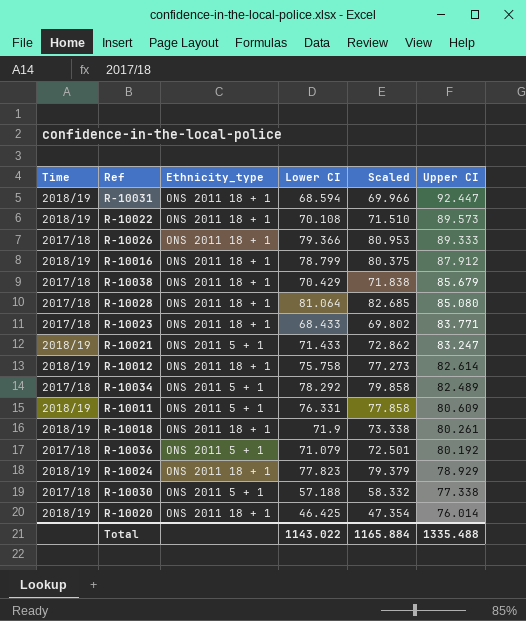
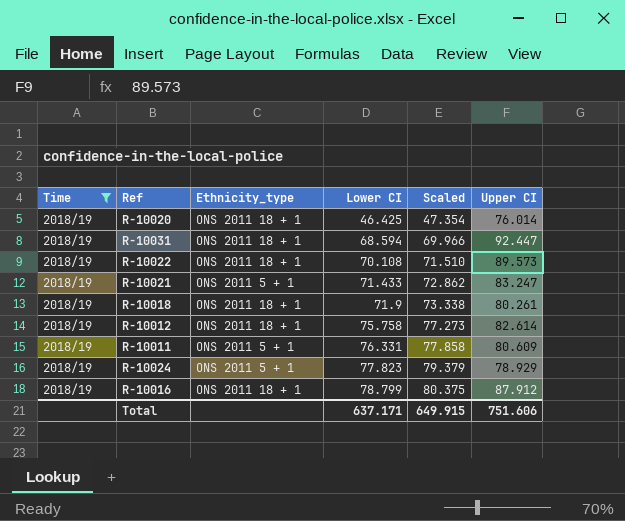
filter: none -> Time = 2018/19
row order: Upper CI descending -> Lower CI ascending
R-10024 | Ethnicity_type: ONS 2011 18 + 1 -> ONS 2011 5 + 1
Total | Lower CI: 1143.022 -> 637.171
Total | Scaled: 1165.884 -> 649.915
Total | Upper CI: 1335.488 -> 751.606

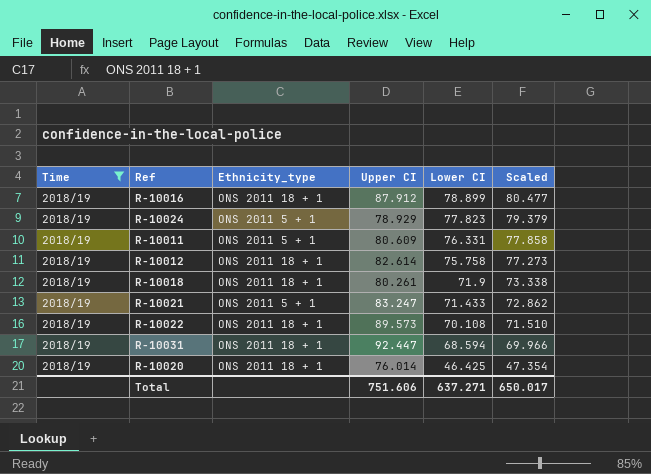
row order: Lower CI ascending -> Lower CI descending
column Upper CI | position: 6 -> 4
R-10016 | Lower CI: 78.799 -> 78.899
R-10016 | Scaled: 80.375 -> 80.477
Total | Lower CI: 637.171 -> 637.271
Total | Scaled: 649.915 -> 650.017

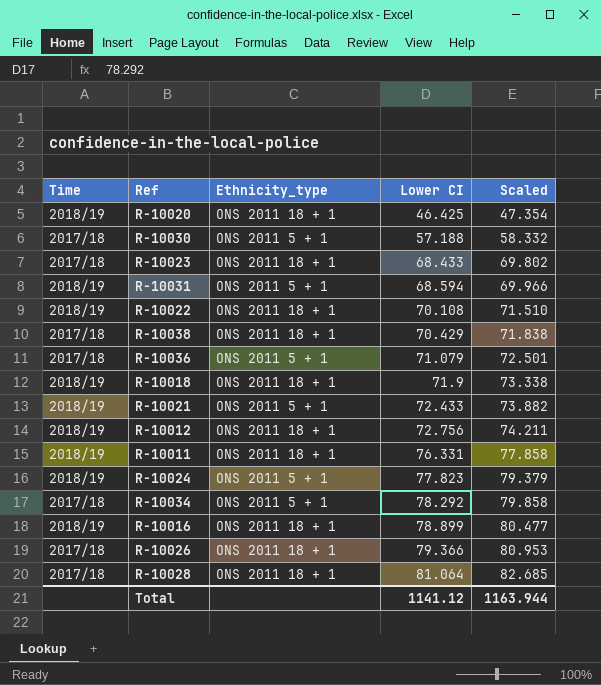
filter: Time = 2018/19 -> none
row order: Lower CI descending -> Lower CI ascending
column Upper CI | position: 4 -> none
R-10031 | Ethnicity_type: ONS 2011 18 + 1 -> ONS 2011 5 + 1
R-10021 | Lower CI: 71.433 -> 72.433
R-10021 | Scaled: 72.862 -> 73.882
R-10012 | Lower CI: 75.758 -> 72.756
R-10012 | Scaled: 77.273 -> 74.211
R-10011 | Ethnicity_type: ONS 2011 5 + 1 -> ONS 2011 18 + 1
Total | Lower CI: 637.271 -> 1141.12
Total | Scaled: 650.017 -> 1163.944

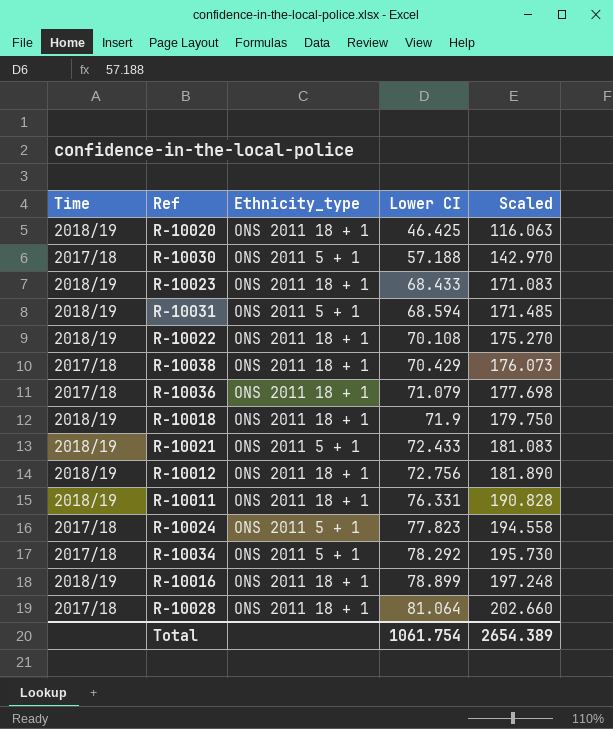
column Scaled | formula: [Lower CI] * 1.02 -> [Lower CI] * 2.5
row R-10026: 2017/18 | ONS 2011 18 + 1 | 79.366 | 80.953 -> none
R-10023 | Time: 2017/18 -> 2018/19
R-10036 | Ethnicity_type: ONS 2011 5 + 1 -> ONS 2011 18 + 1
R-10024 | Time: 2018/19 -> 2017/18
Total | Lower CI: 1141.12 -> 1061.754
Total | Scaled: 1163.944 -> 2654.389

